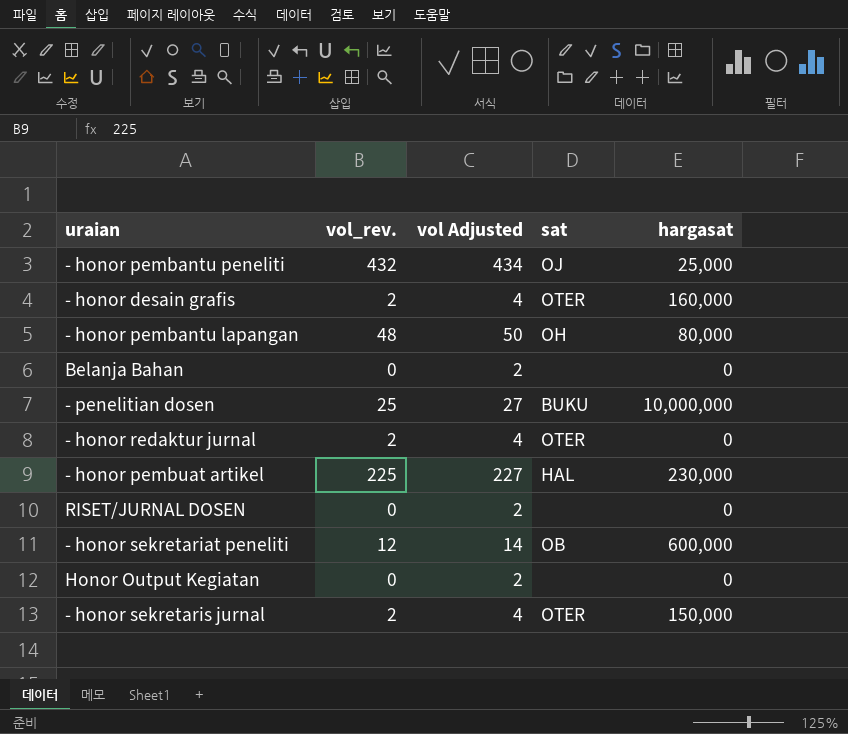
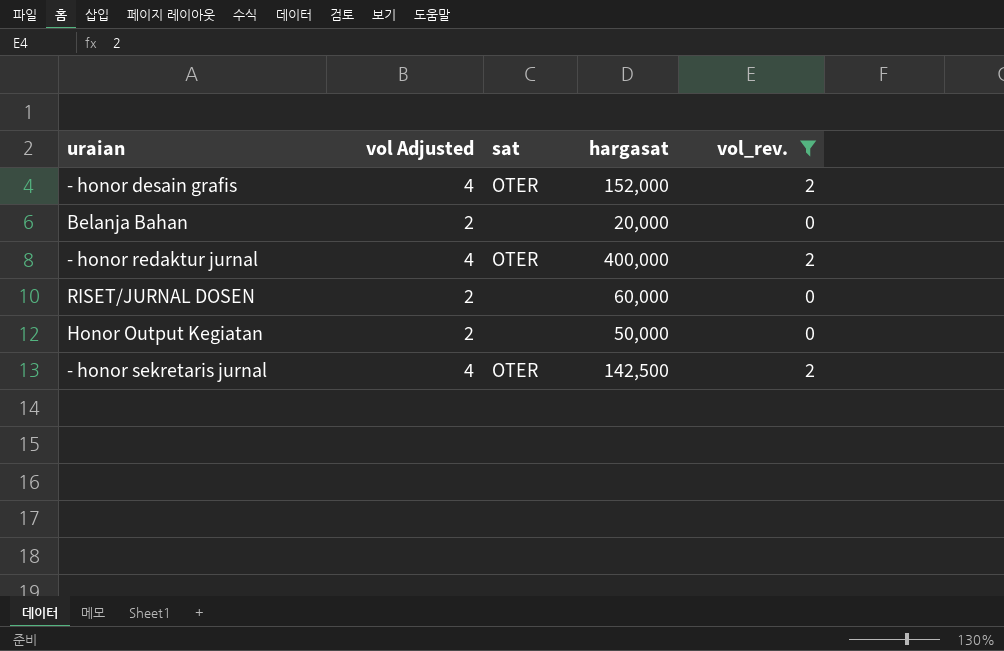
filter: none -> vol_rev. <= 2
column vol_rev. | position: 2 -> 5
- honor desain grafis | hargasat: 160,000 -> 152,000
Belanja Bahan | hargasat: 0 -> 20,000
- honor redaktur jurnal | hargasat: 0 -> 400,000
RISET/JURNAL DOSEN | hargasat: 0 -> 60,000
Honor Output Kegiatan | hargasat: 0 -> 50,000
- honor sekretaris jurnal | hargasat: 150,000 -> 142,500

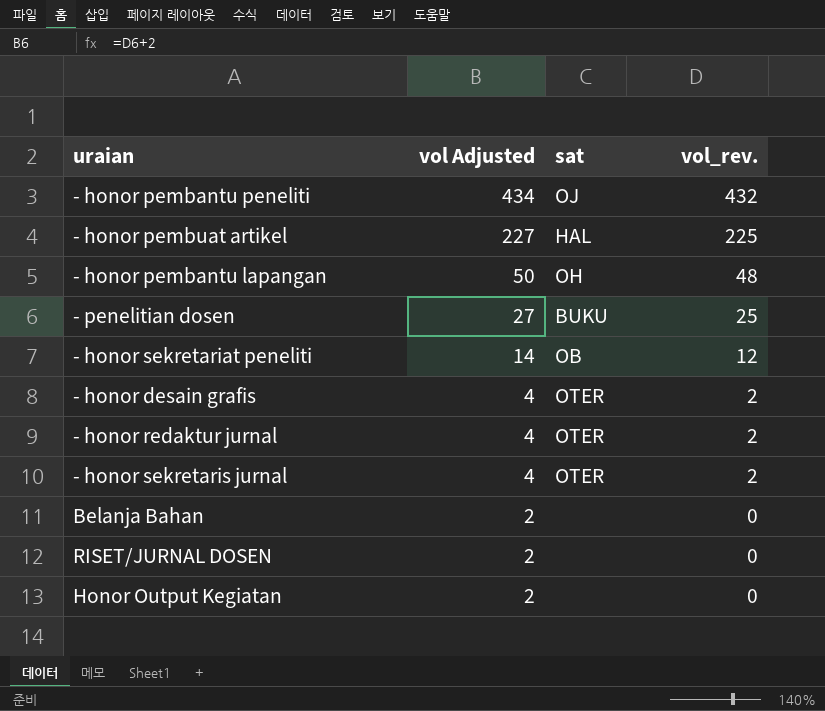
filter: vol_rev. <= 2 -> none
row order: none -> vol Adjusted descending
column hargasat | position: 4 -> none

